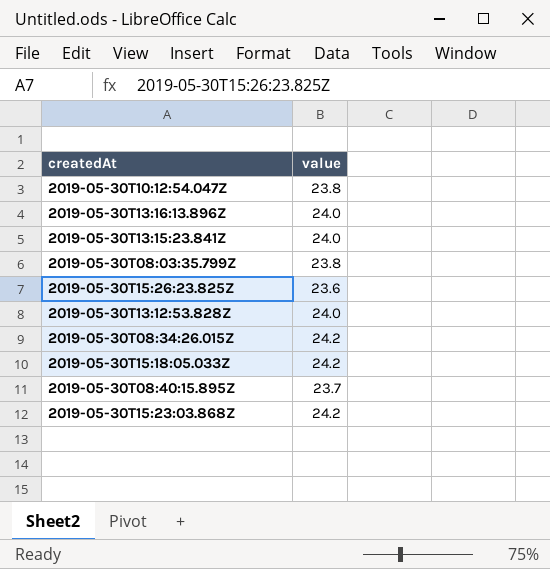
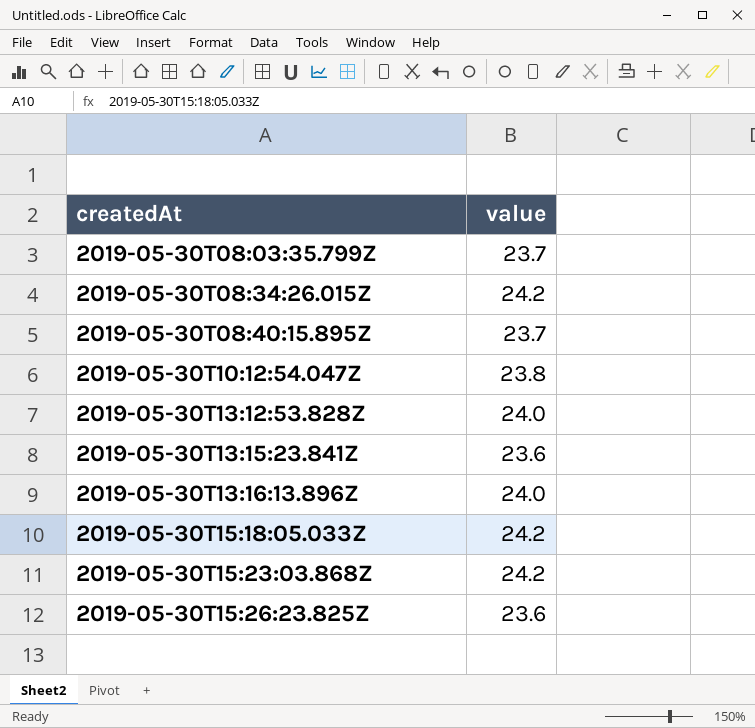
row order: none -> createdAt ascending
2019-05-30T08:03:35.799Z | value: 23.8 -> 23.7
2019-05-30T13:15:23.841Z | value: 24.0 -> 23.6

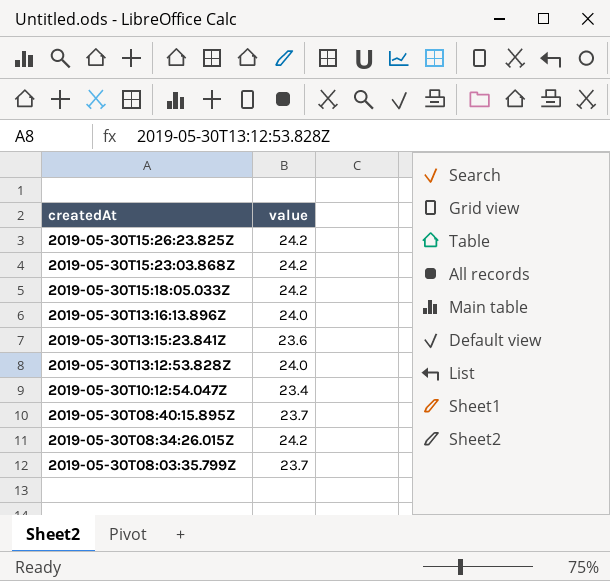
row order: createdAt ascending -> createdAt descending
2019-05-30T15:26:23.825Z | value: 23.6 -> 24.2
2019-05-30T10:12:54.047Z | value: 23.8 -> 23.4

